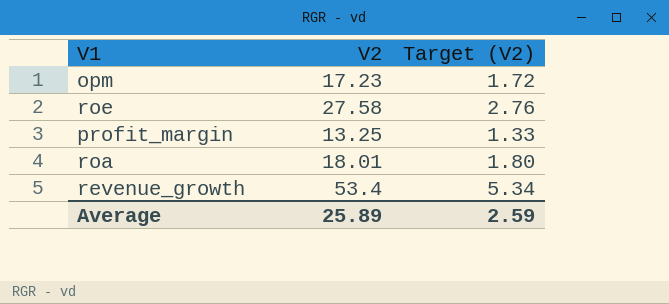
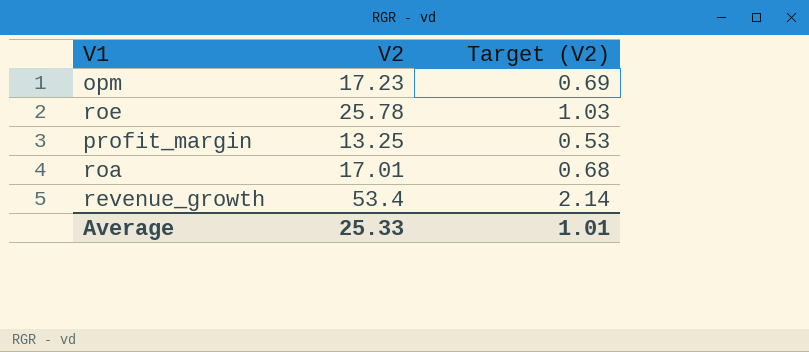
column Target (V2) | formula: [V2] * 0.1 -> [V2] * 0.04
roe | V2: 27.58 -> 25.78
roa | V2: 18.01 -> 17.01
Average | V2: 25.89 -> 25.33
Average | Target (V2): 2.59 -> 1.01

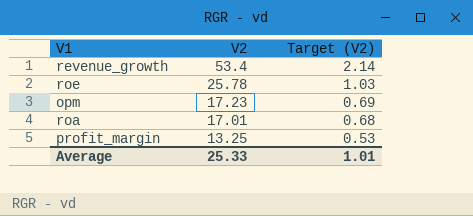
row order: none -> V2 descending

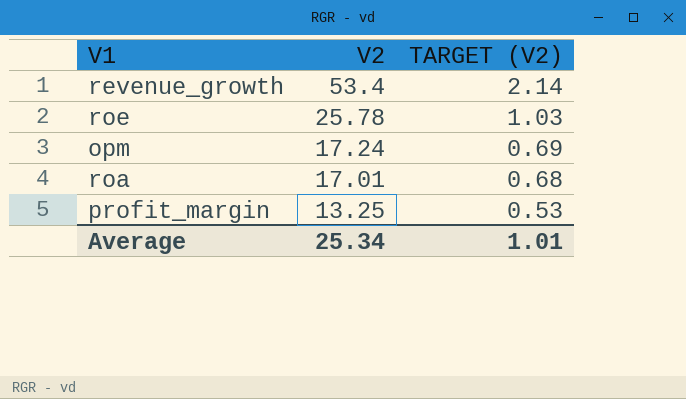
column name: Target (V2) -> TARGET (V2)
opm | V2: 17.23 -> 17.24
Average | V2: 25.33 -> 25.34

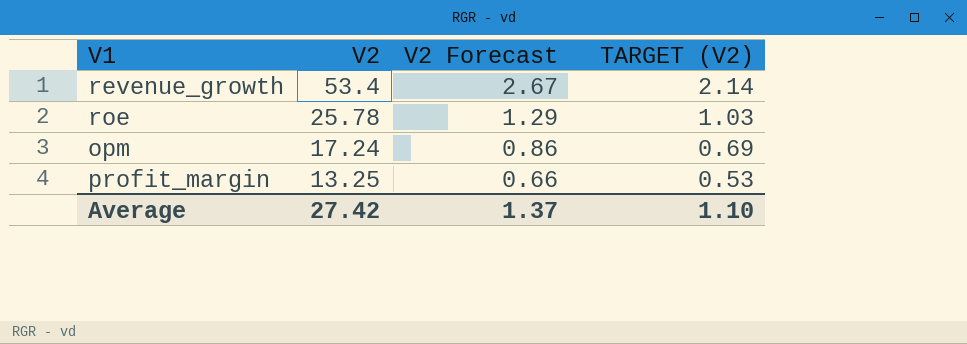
column V2 Forecast | formula: none -> [V2] * 0.05
row roa: 17.01 | 0.68 -> none
Average | V2: 25.34 -> 27.42
Average | TARGET (V2): 1.01 -> 1.10

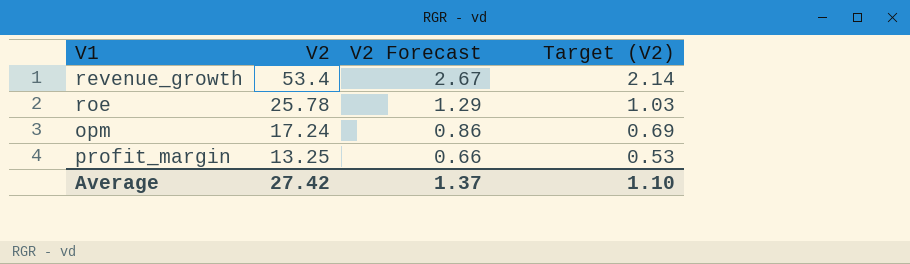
column name: TARGET (V2) -> Target (V2)

